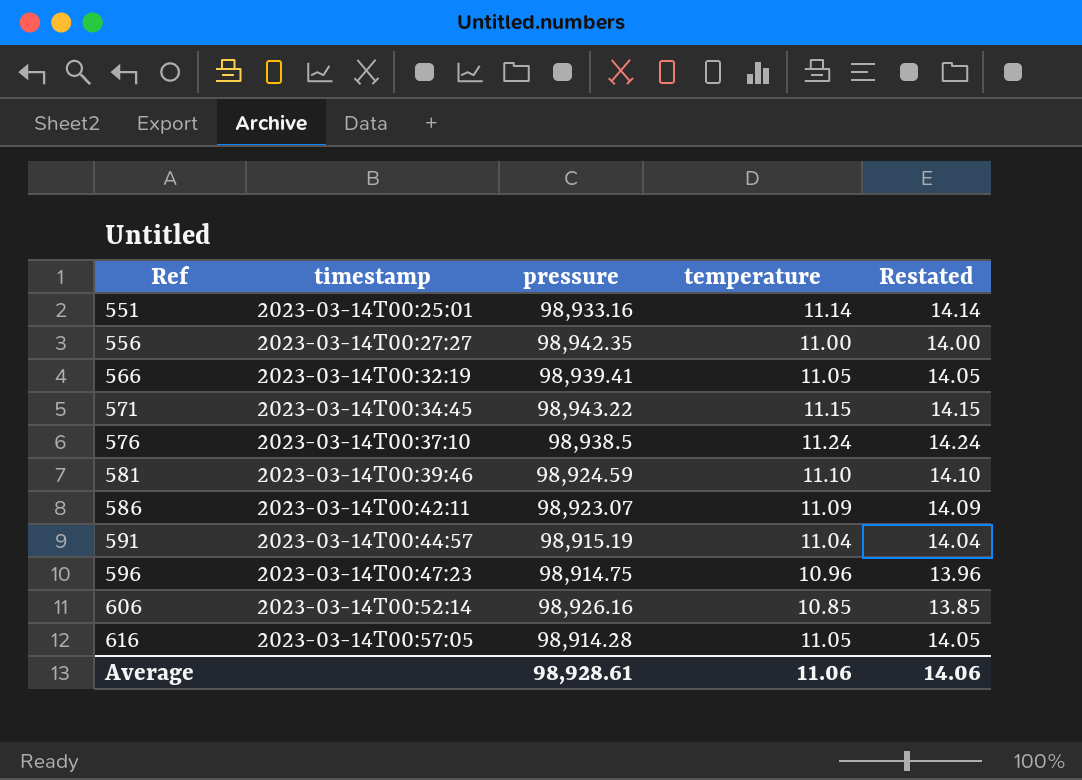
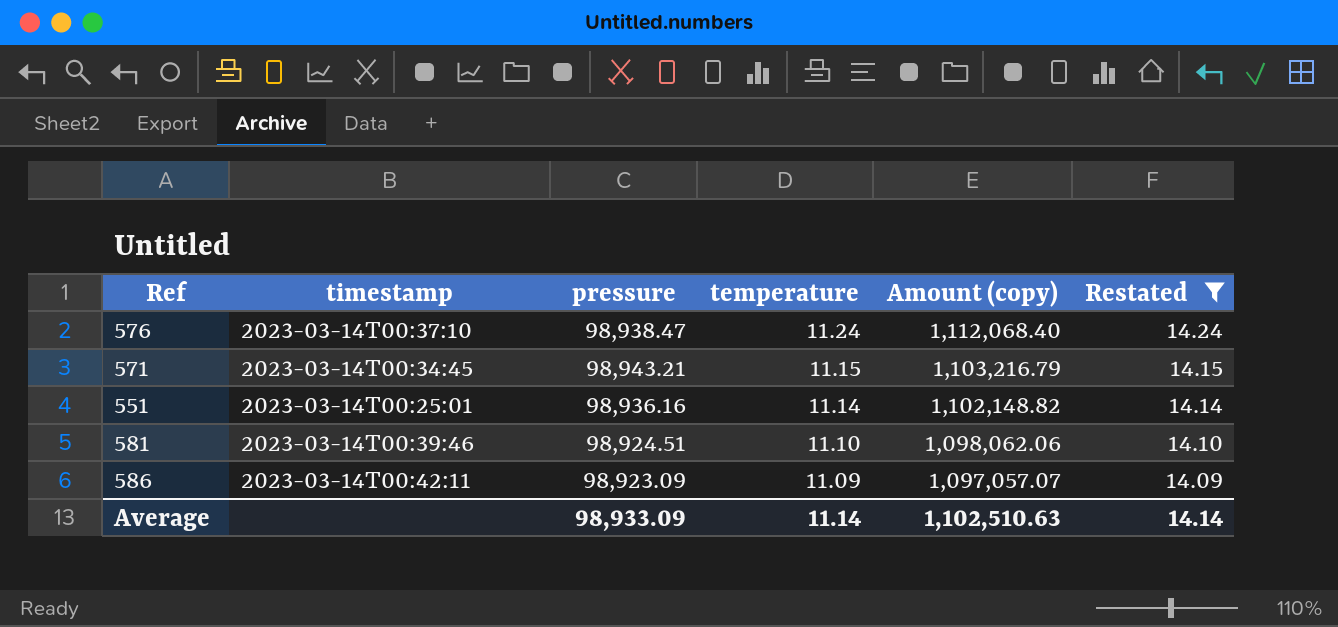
filter: none -> Restated >= 14.09
row order: Ref ascending -> temperature descending
column Amount (copy) | formula: none -> [pressure] * [temperature]
576 | pressure: 98,938.5 -> 98,938.47
571 | pressure: 98,943.22 -> 98,943.21
551 | pressure: 98,933.16 -> 98,936.16
581 | pressure: 98,924.59 -> 98,924.51
586 | pressure: 98,923.07 -> 98,923.09
Average | pressure: 98,928.61 -> 98,933.09
Average | temperature: 11.06 -> 11.14
Average | Restated: 14.06 -> 14.14

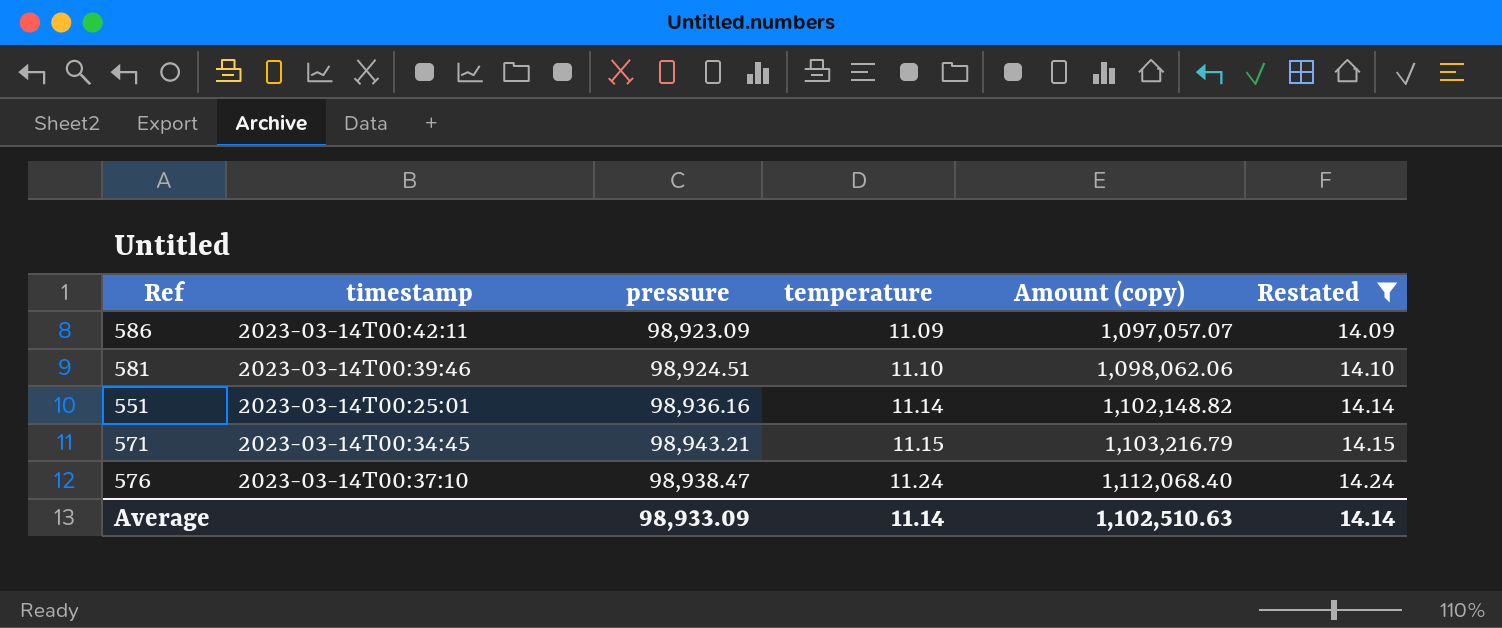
row order: temperature descending -> temperature ascending

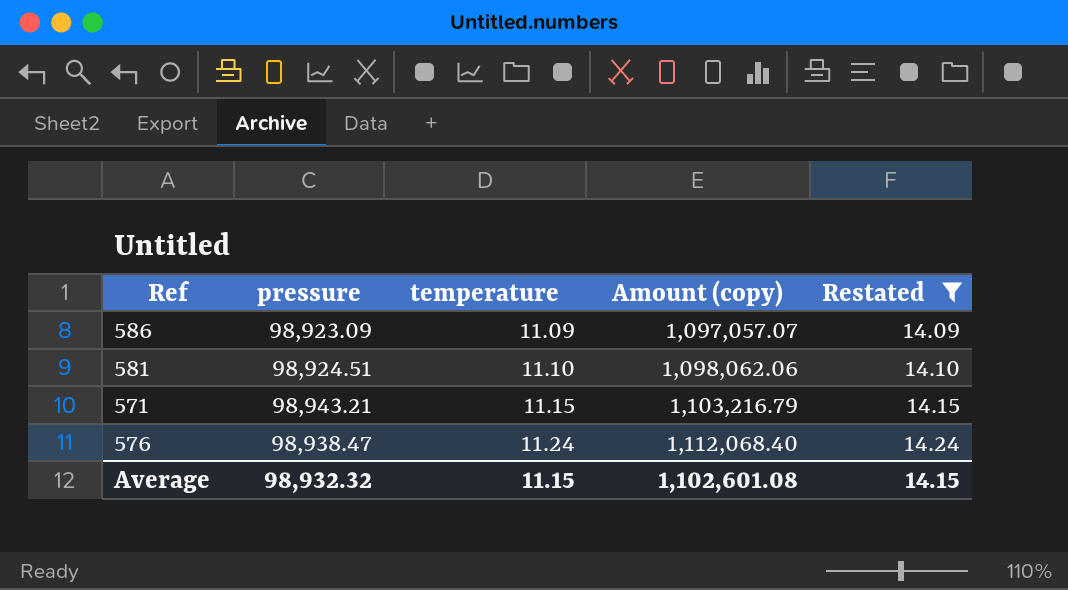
column timestamp | position: 2 -> none
row 551: 2023-03-14T00:25:01 | 98,936.16 | 11.14 | 1,102,148.82 | 14.14 -> none
Average | pressure: 98,933.09 -> 98,932.32
Average | temperature: 11.14 -> 11.15
Average | Amount (copy): 1,102,510.63 -> 1,102,601.08
Average | Restated: 14.14 -> 14.15

